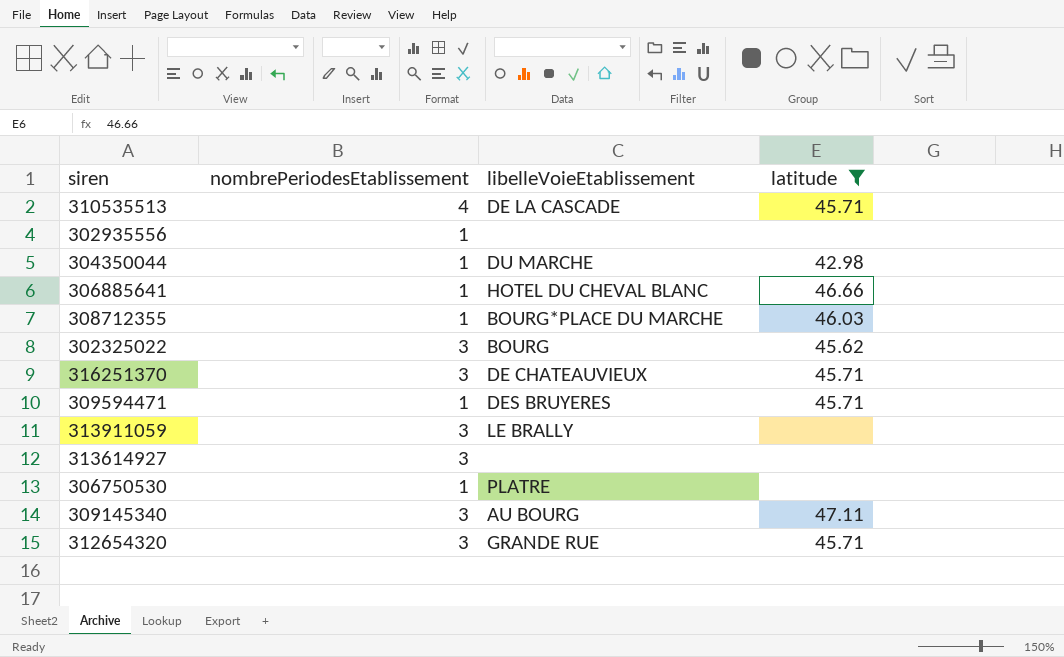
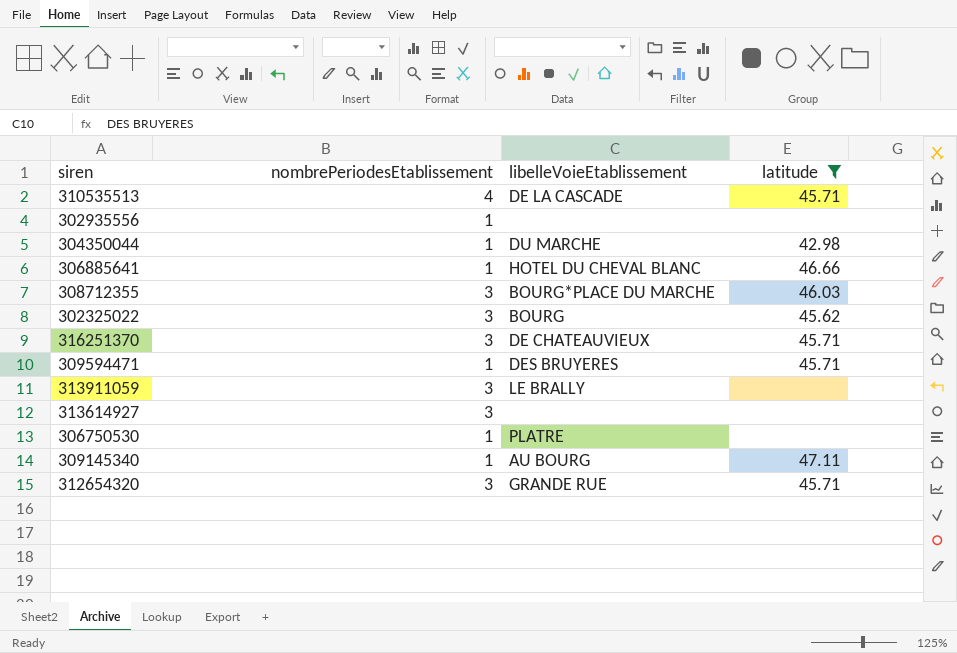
308712355 | nombrePeriodesEtablissement: 1 -> 3
309145340 | nombrePeriodesEtablissement: 3 -> 1

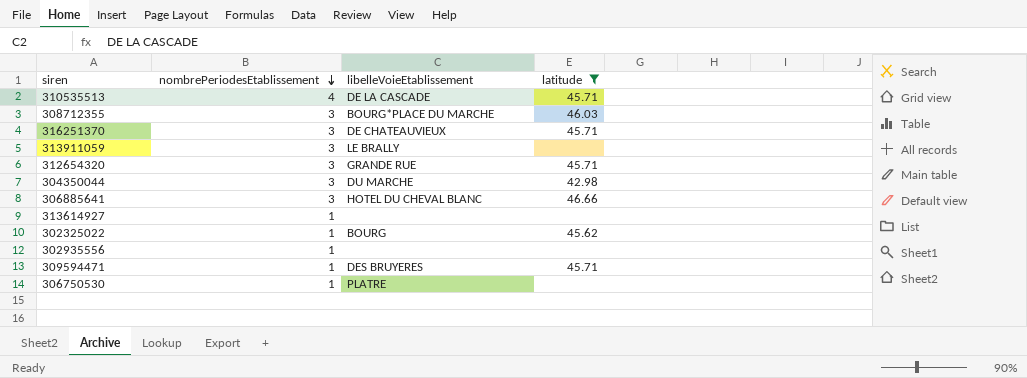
row order: none -> nombrePeriodesEtablissement descending
row 309145340: 1 | AU BOURG | 47.11 -> none
304350044 | nombrePeriodesEtablissement: 1 -> 3
306885641 | nombrePeriodesEtablissement: 1 -> 3
313614927 | nombrePeriodesEtablissement: 3 -> 1
302325022 | nombrePeriodesEtablissement: 3 -> 1

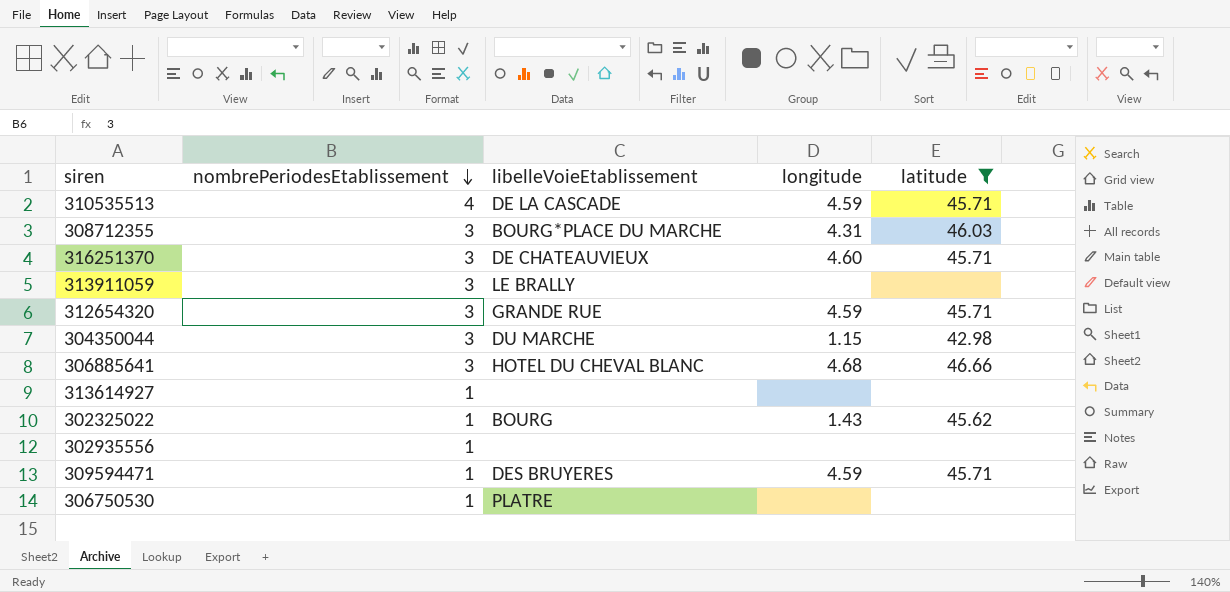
column longitude | position: none -> 4

